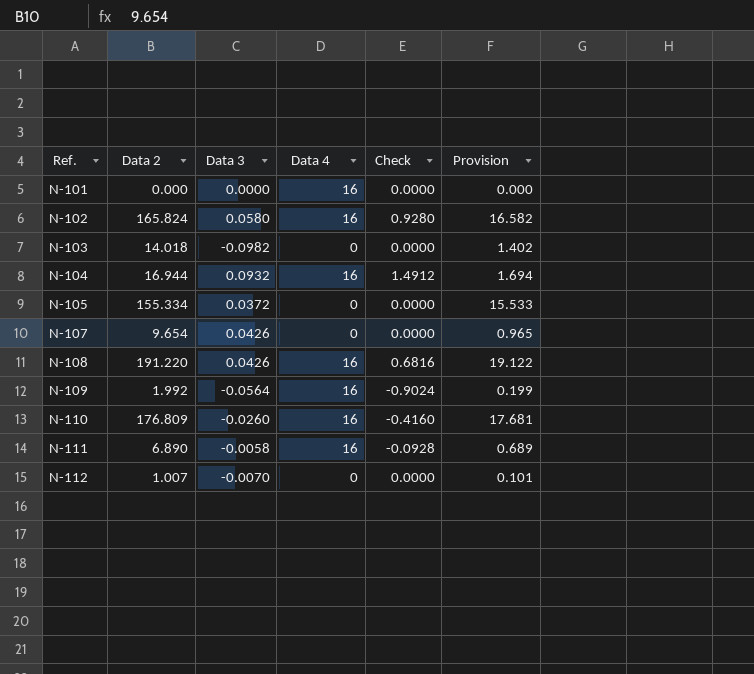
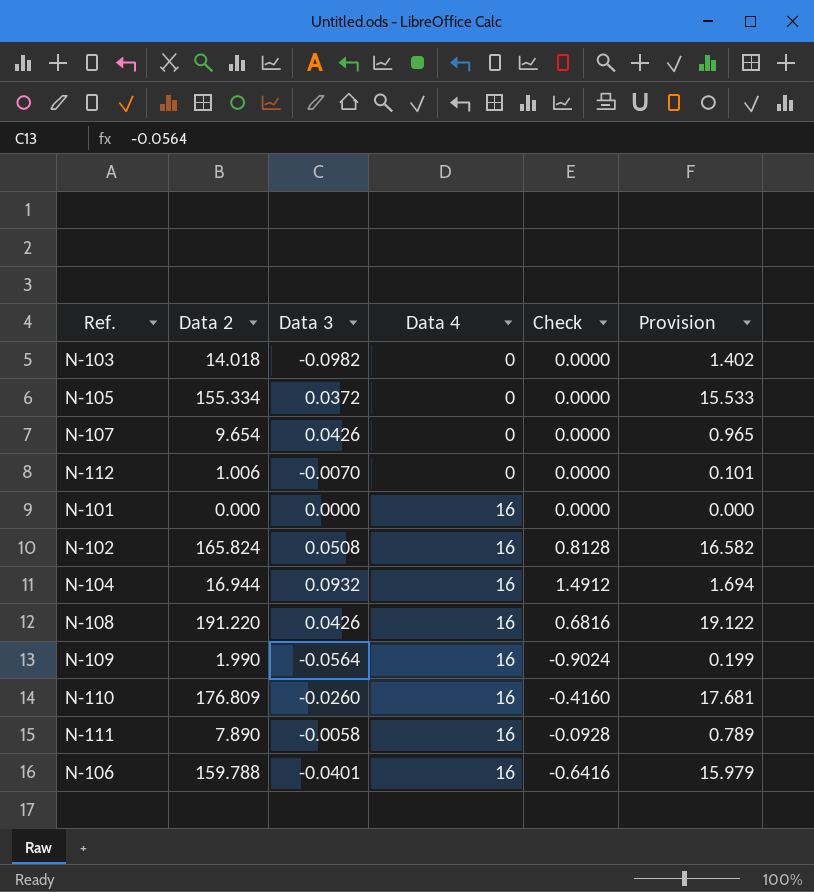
row order: Ref. ascending -> Data 4 ascending
N-112 | Data 2: 1.007 -> 1.006
N-102 | Data 3: 0.0580 -> 0.0508
N-102 | Check: 0.9280 -> 0.8128
N-109 | Data 2: 1.992 -> 1.990
N-111 | Data 2: 6.890 -> 7.890
N-111 | Provision: 0.689 -> 0.789
row N-106: none -> 159.788 | -0.0401 | 16 | -0.6416 | 15.979

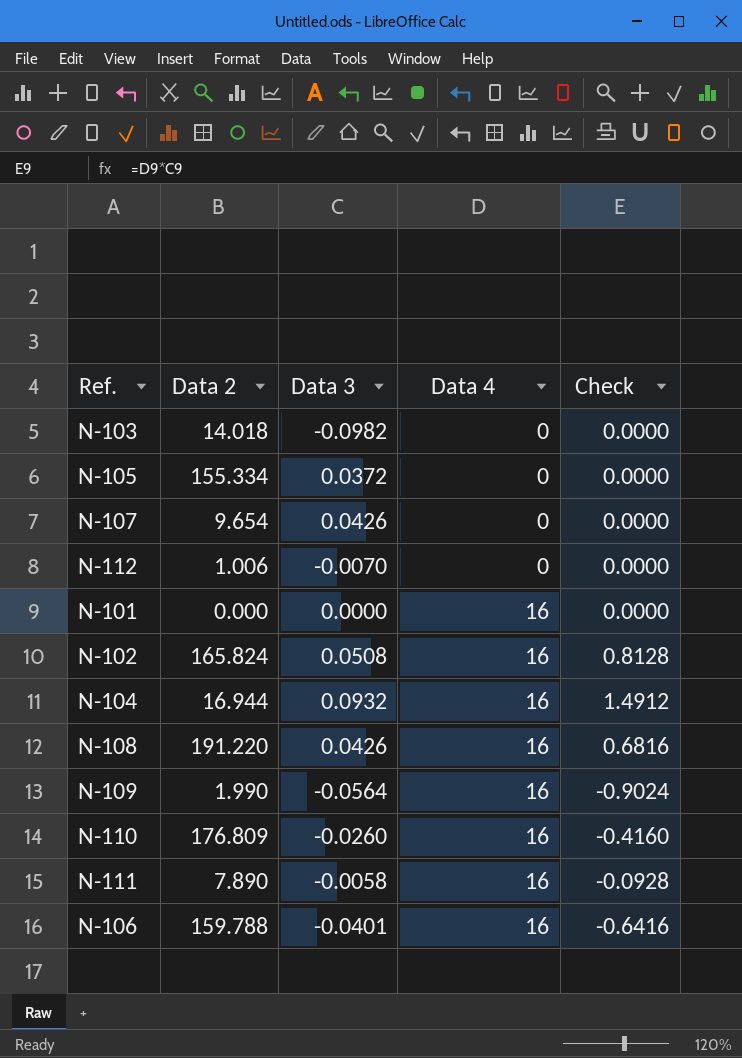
column Provision | formula: [Data 2] * 0.1 -> none

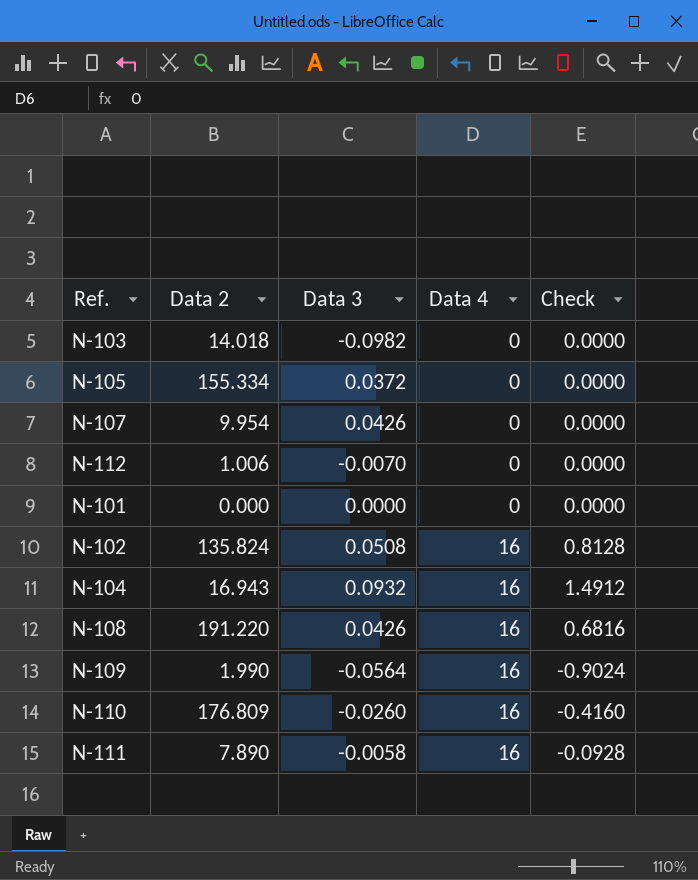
row N-106: 159.788 | -0.0401 | 16 | -0.6416 -> none
N-107 | Data 2: 9.654 -> 9.954
N-101 | Data 4: 16 -> 0
N-102 | Data 2: 165.824 -> 135.824
N-104 | Data 2: 16.944 -> 16.943

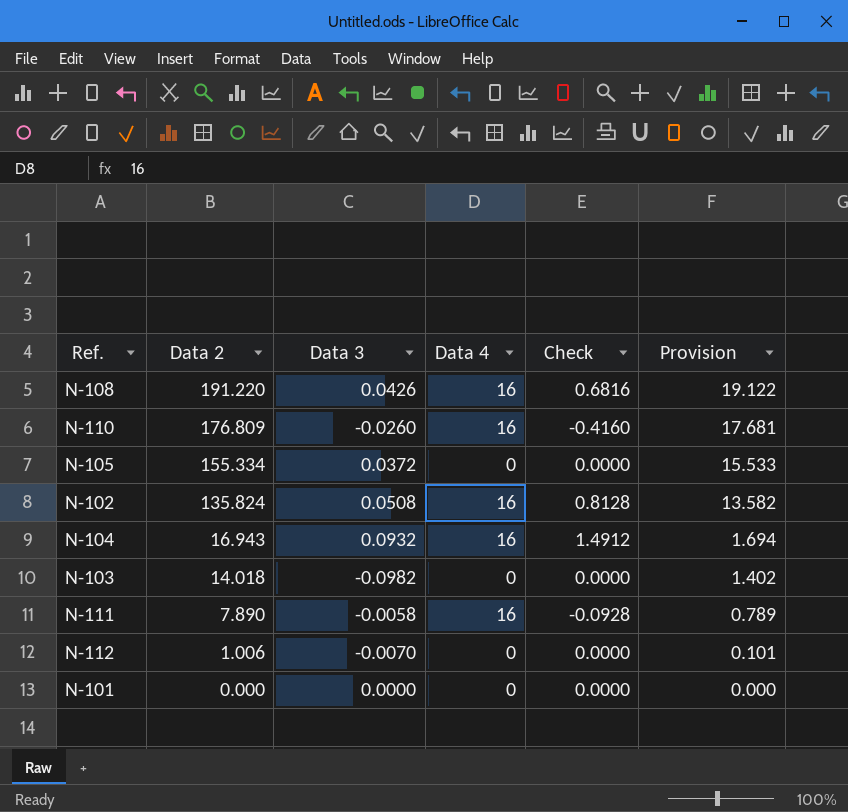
row order: Data 4 ascending -> Data 2 descending
column Provision | formula: none -> [Data 2] * 0.1
row N-107: 9.954 | 0.0426 | 0 | 0.0000 -> none
row N-109: 1.990 | -0.0564 | 16 | -0.9024 -> none

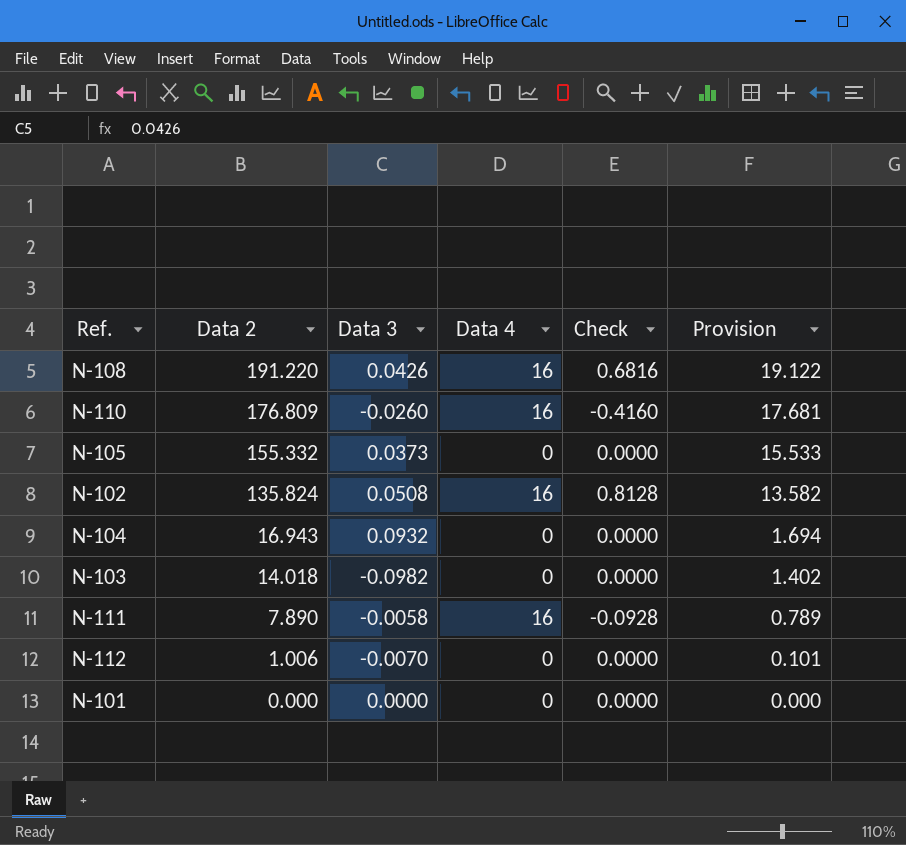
N-105 | Data 2: 155.334 -> 155.332
N-105 | Data 3: 0.0372 -> 0.0373
N-104 | Data 4: 16 -> 0
N-104 | Check: 1.4912 -> 0.0000

